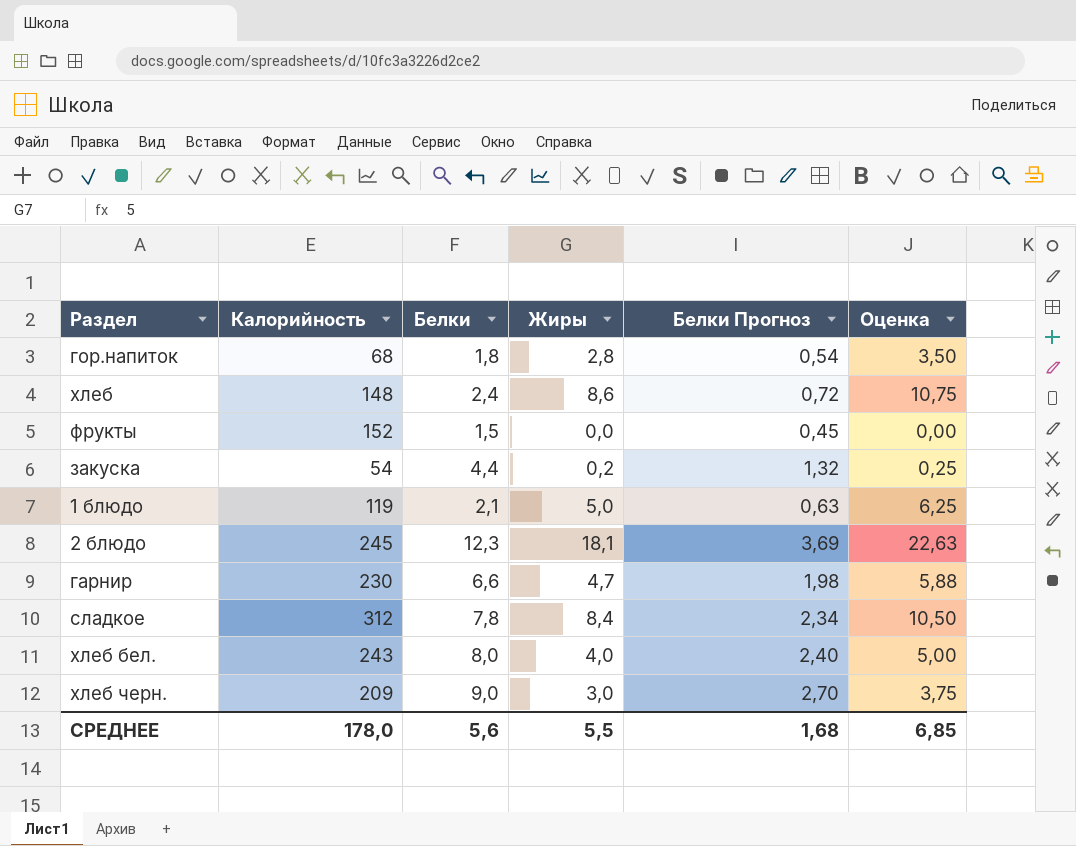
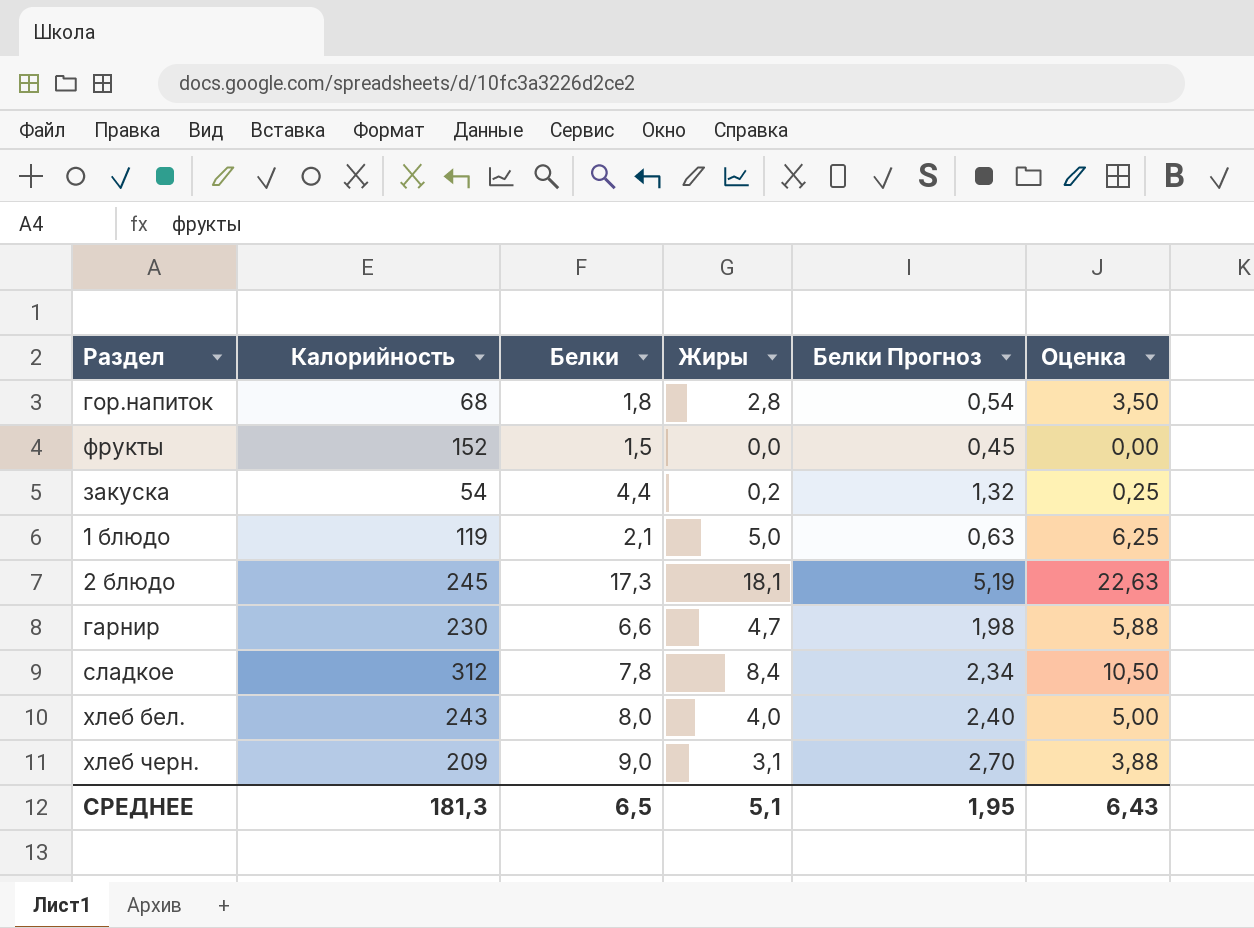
row хлеб: 148 | 2,4 | 8,6 | 0,72 | 10,75 -> none
2 блюдо | Белки: 12,3 -> 17,3
2 блюдо | Белки Прогноз: 3,69 -> 5,19
хлеб черн. | Жиры: 3,0 -> 3,1
хлеб черн. | Оценка: 3,75 -> 3,88
СРЕДНЕЕ | Калорийность: 178,0 -> 181,3
СРЕДНЕЕ | Белки: 5,6 -> 6,5
СРЕДНЕЕ | Жиры: 5,5 -> 5,1
СРЕДНЕЕ | Белки Прогноз: 1,68 -> 1,95
СРЕДНЕЕ | Оценка: 6,85 -> 6,43

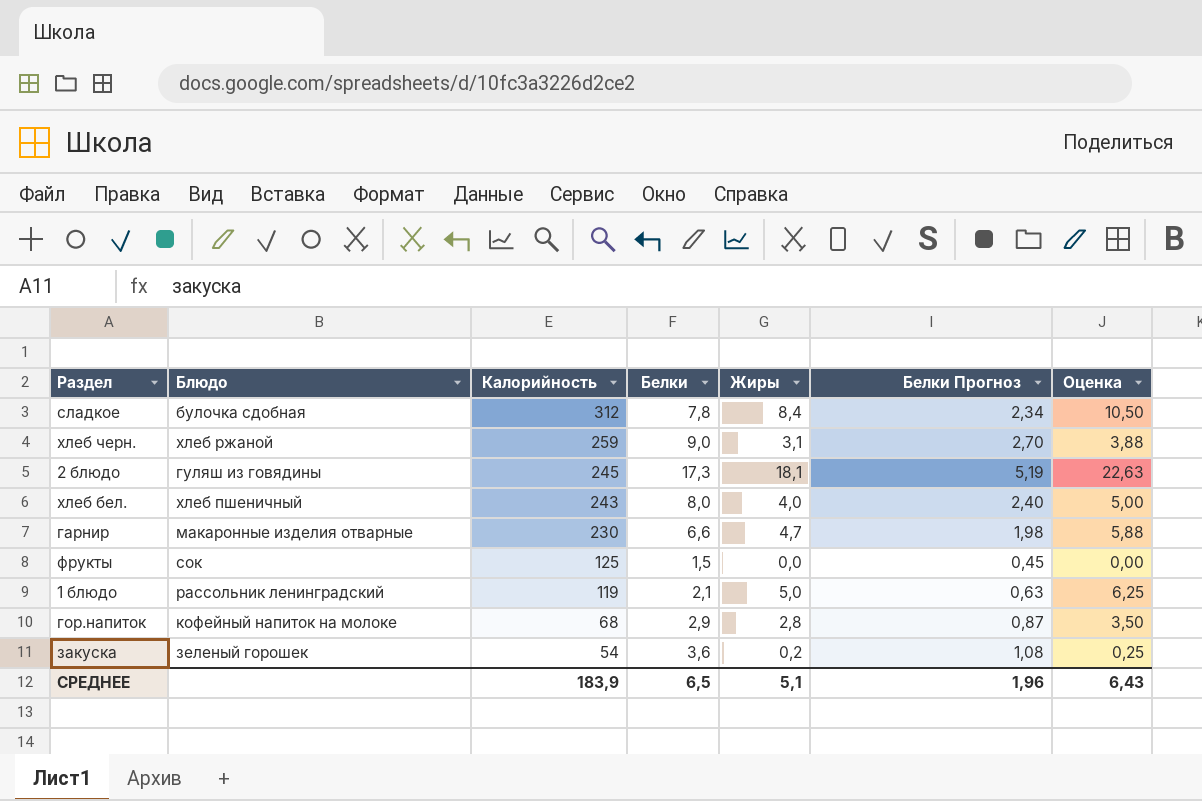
row order: none -> Калорийность descending
column Блюдо | position: none -> 2
хлеб черн. | Калорийность: 209 -> 259
фрукты | Калорийность: 152 -> 125
гор.напиток | Белки: 1,8 -> 2,9
гор.напиток | Белки Прогноз: 0,54 -> 0,87
закуска | Белки: 4,4 -> 3,6
закуска | Белки Прогноз: 1,32 -> 1,08
СРЕДНЕЕ | Калорийность: 181,3 -> 183,9
СРЕДНЕЕ | Белки Прогноз: 1,95 -> 1,96

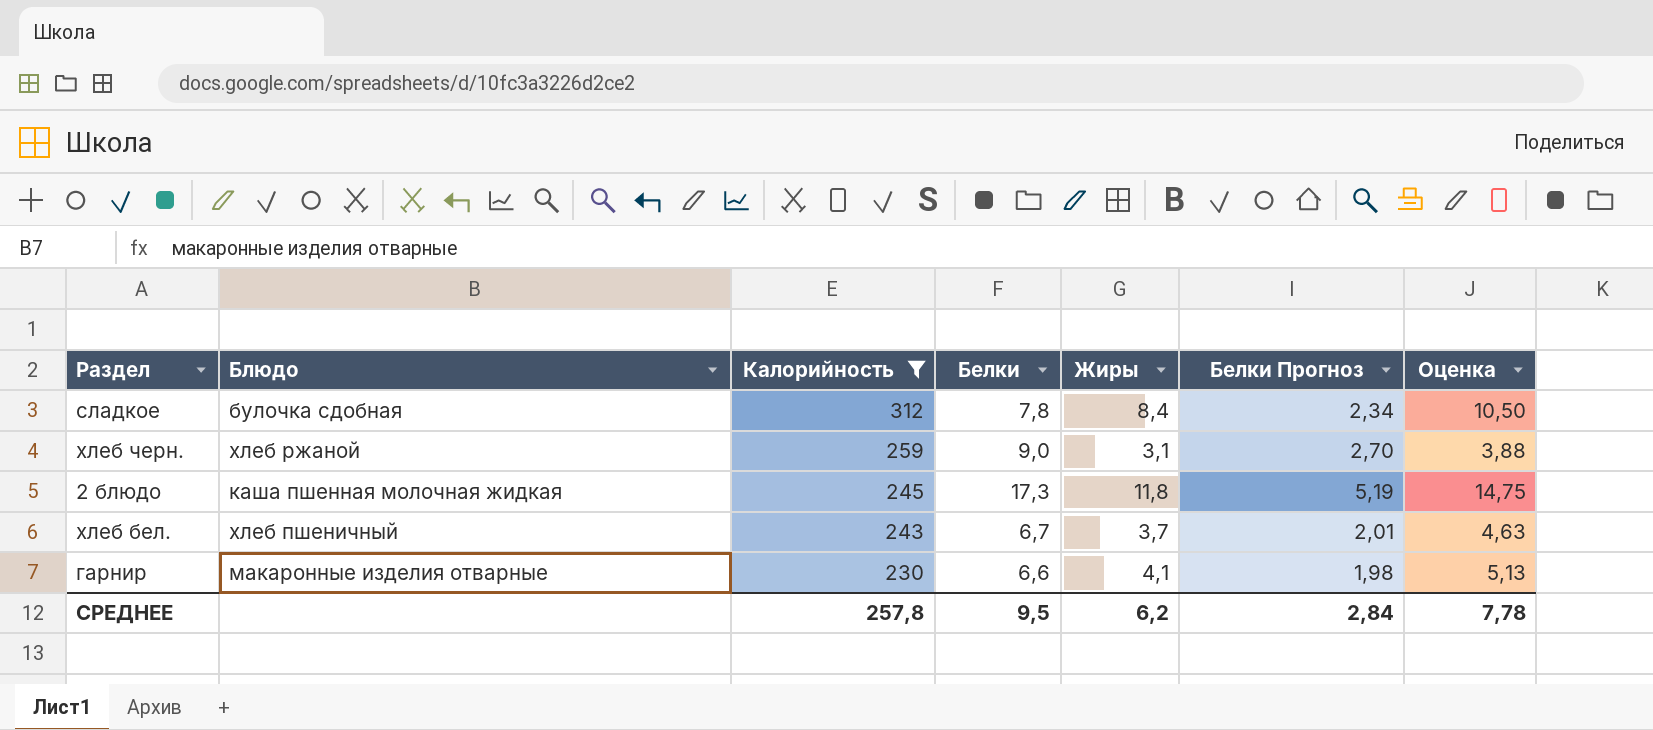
filter: none -> Калорийность >= 230
2 блюдо | Блюдо: гуляш из говядины -> каша пшенная молочная жидкая
2 блюдо | Жиры: 18,1 -> 11,8
2 блюдо | Оценка: 22,63 -> 14,75
хлеб бел. | Белки: 8,0 -> 6,7
хлеб бел. | Жиры: 4,0 -> 3,7
хлеб бел. | Белки Прогноз: 2,40 -> 2,01
хлеб бел. | Оценка: 5,00 -> 4,63
гарнир | Жиры: 4,7 -> 4,1
гарнир | Оценка: 5,88 -> 5,13
СРЕДНЕЕ | Калорийность: 183,9 -> 257,8
СРЕДНЕЕ | Белки: 6,5 -> 9,5
СРЕДНЕЕ | Жиры: 5,1 -> 6,2
СРЕДНЕЕ | Белки Прогноз: 1,96 -> 2,84
СРЕДНЕЕ | Оценка: 6,43 -> 7,78

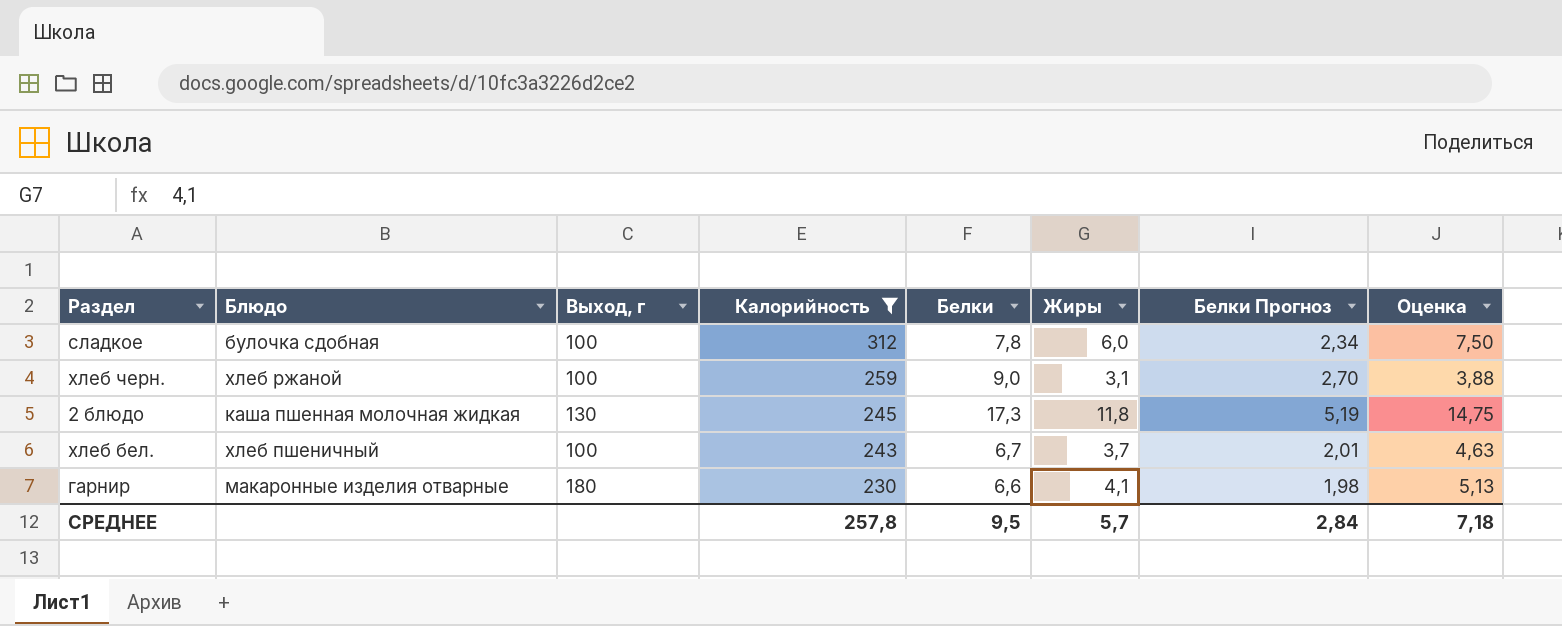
column Выход, г | position: none -> 3
сладкое | Жиры: 8,4 -> 6,0
сладкое | Оценка: 10,50 -> 7,50
СРЕДНЕЕ | Жиры: 6,2 -> 5,7
СРЕДНЕЕ | Оценка: 7,78 -> 7,18

